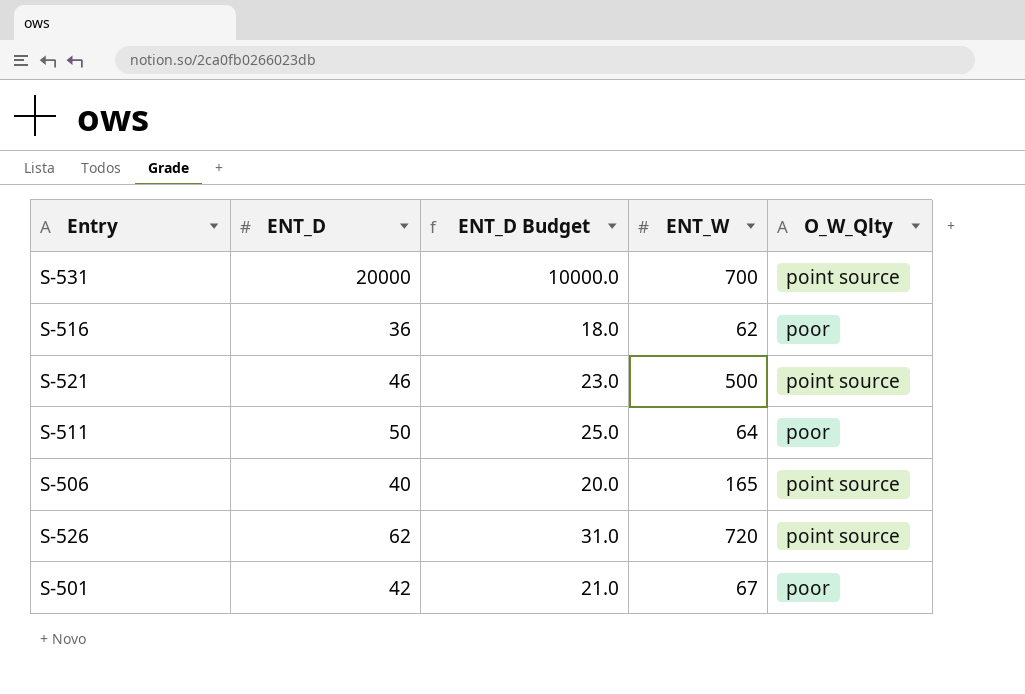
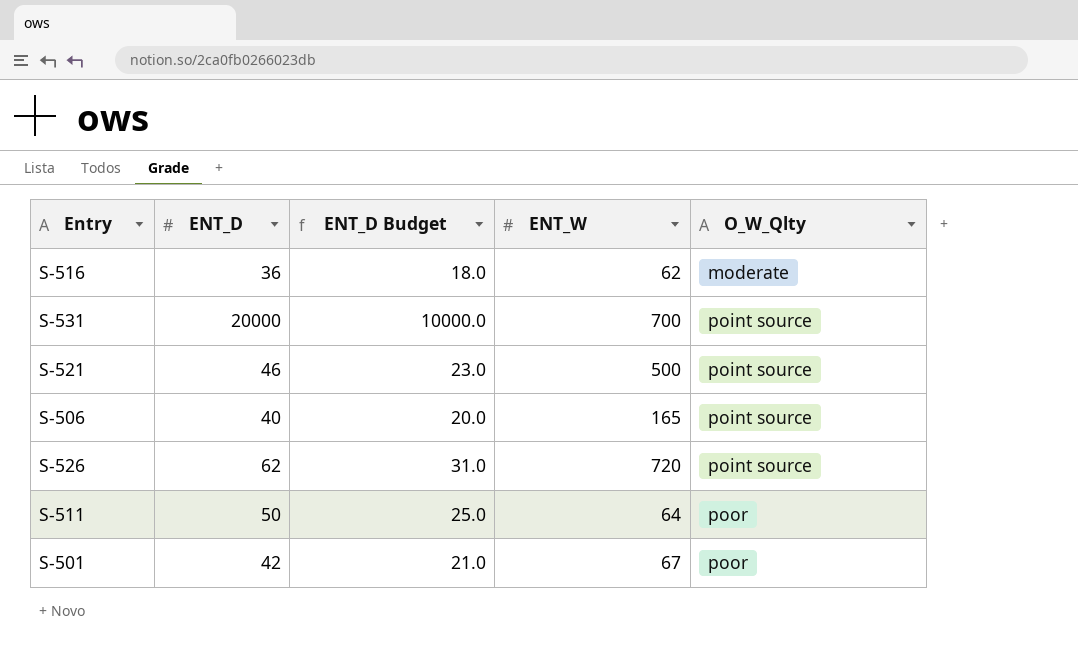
row order: none -> O_W_Qlty ascending
S-516 | O_W_Qlty: poor -> moderate

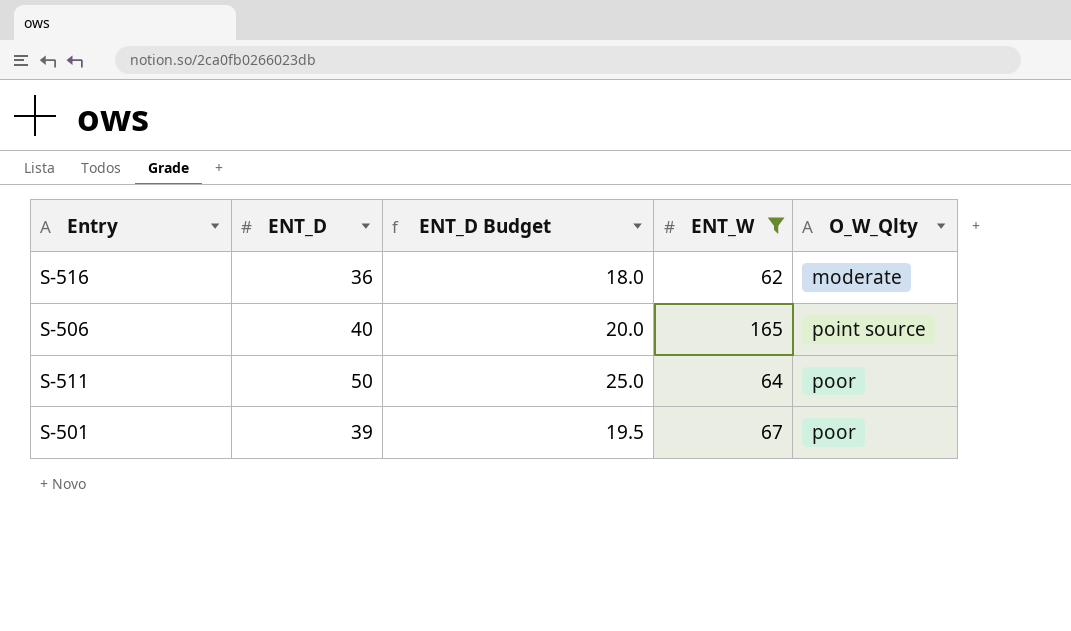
filter: none -> ENT_W <= 165
S-501 | ENT_D: 42 -> 39
S-501 | ENT_D Budget: 21.0 -> 19.5

